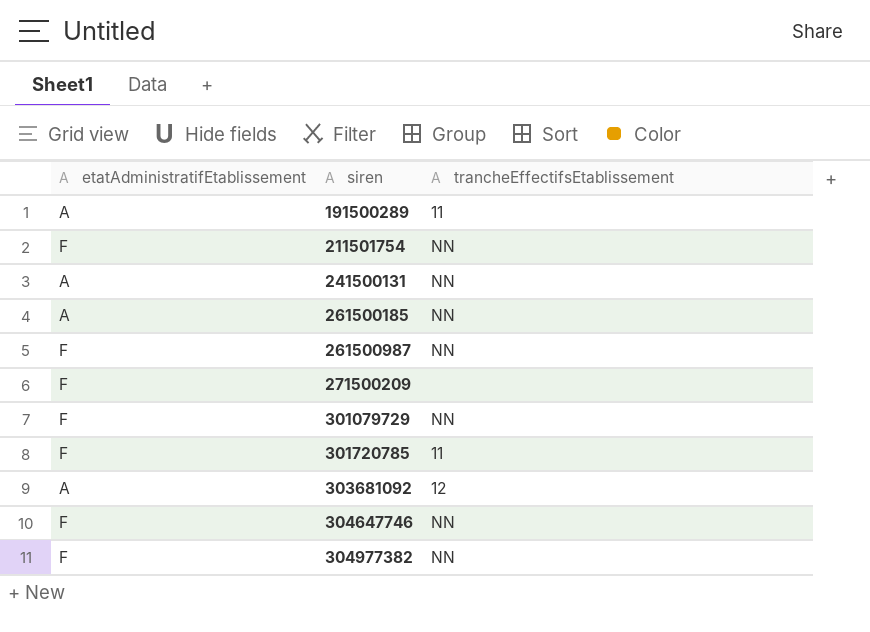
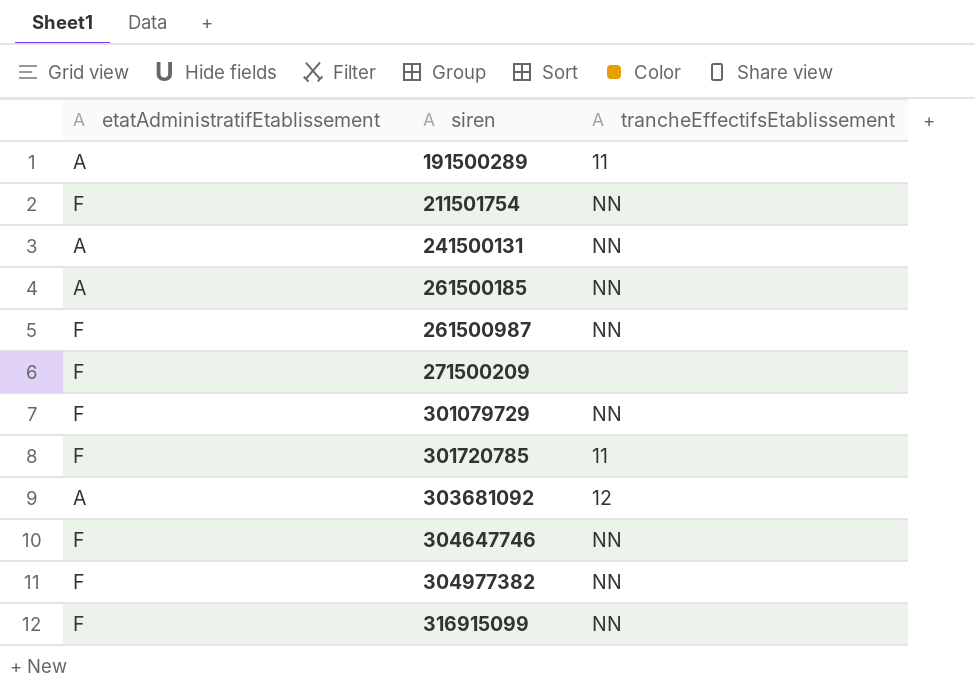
row 316915099: none -> F | NN

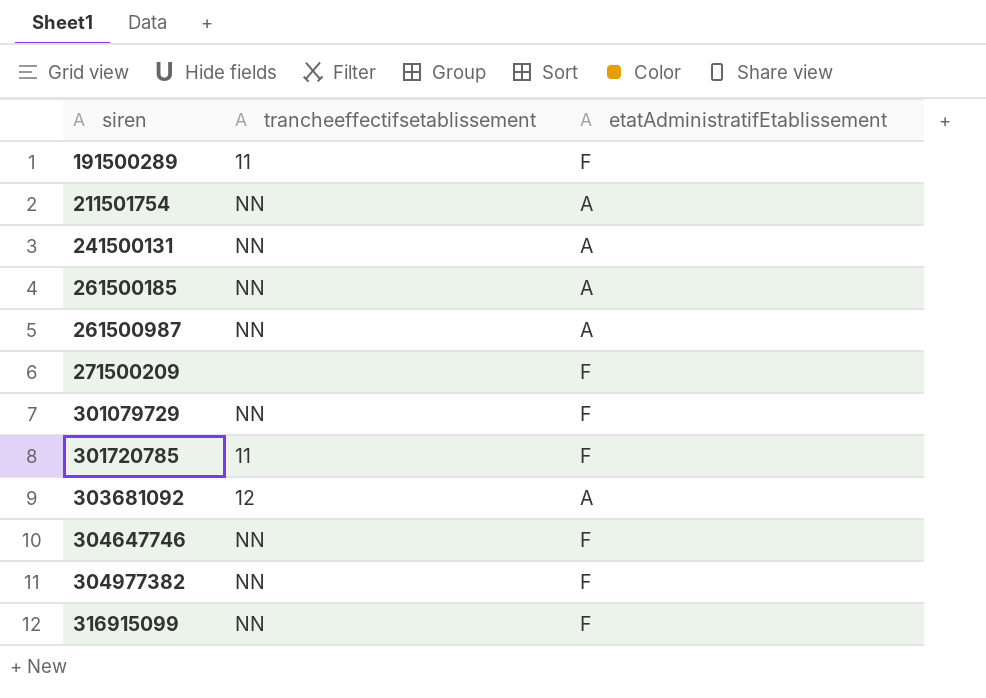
column name: trancheEffectifsEtablissement -> trancheeffectifsetablissement
column etatAdministratifEtablissement | position: 1 -> 3
191500289 | etatAdministratifEtablissement: A -> F
211501754 | etatAdministratifEtablissement: F -> A
261500987 | etatAdministratifEtablissement: F -> A

